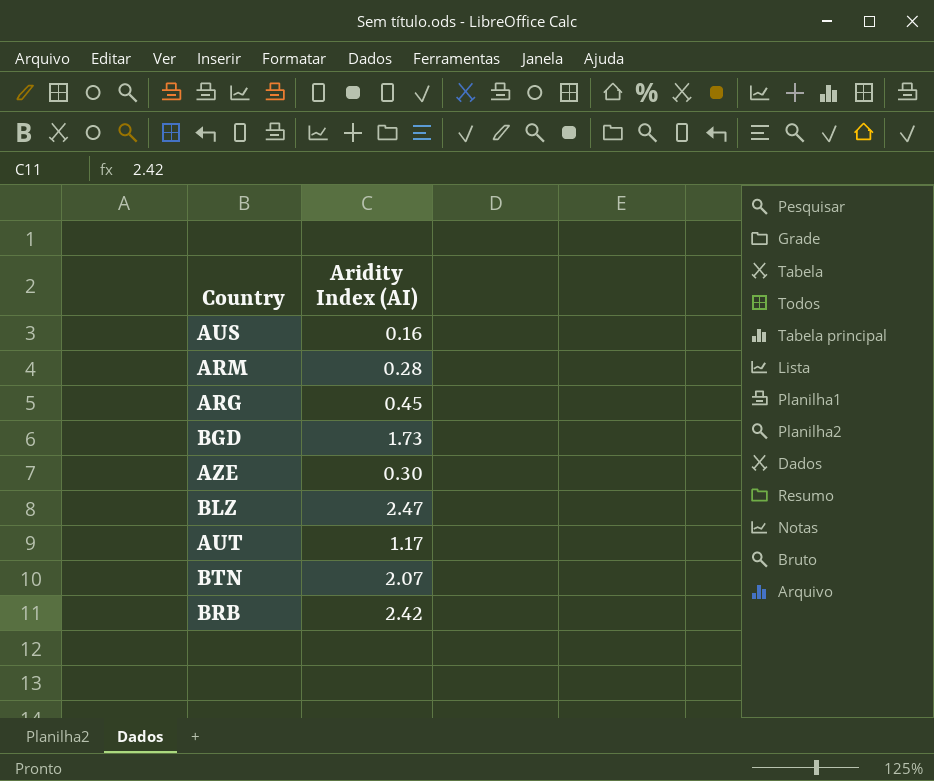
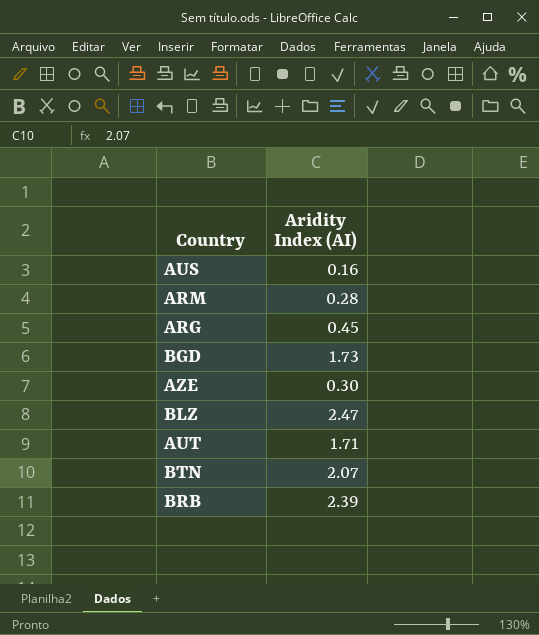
AUT | Aridity Index (AI): 1.17 -> 1.71
BRB | Aridity Index (AI): 2.42 -> 2.39

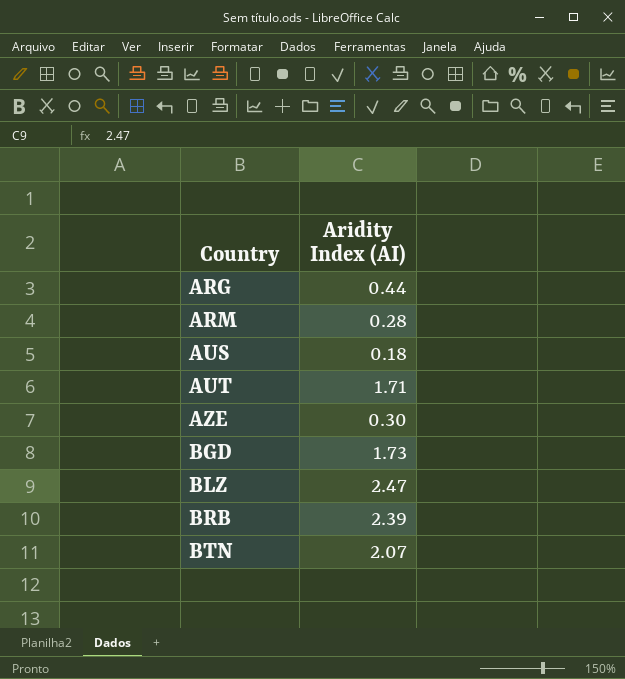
row order: none -> Country ascending
ARG | Aridity Index (AI): 0.45 -> 0.44
AUS | Aridity Index (AI): 0.16 -> 0.18

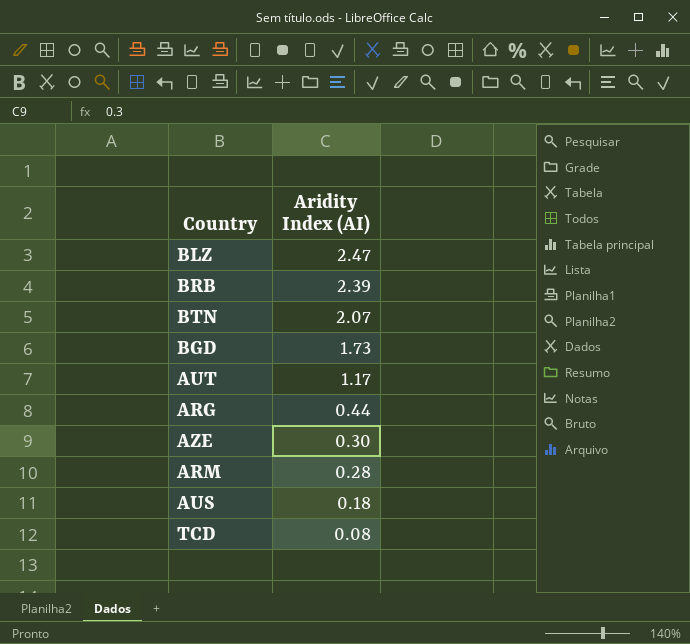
row order: Country ascending -> Aridity Index (AI) descending
AUT | Aridity Index (AI): 1.71 -> 1.17
row TCD: none -> 0.08

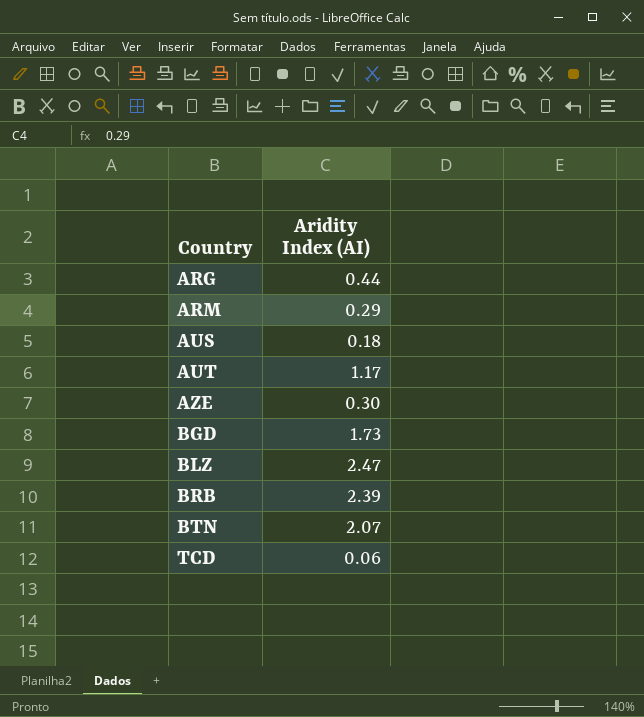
row order: Aridity Index (AI) descending -> Country ascending
ARM | Aridity Index (AI): 0.28 -> 0.29
TCD | Aridity Index (AI): 0.08 -> 0.06

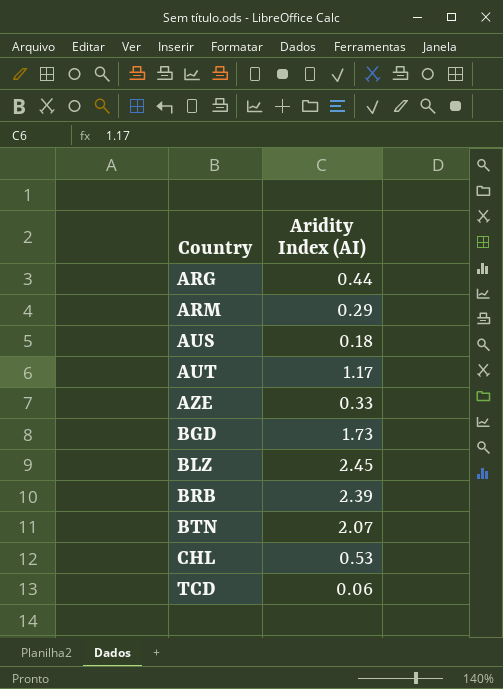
AZE | Aridity Index (AI): 0.30 -> 0.33
BLZ | Aridity Index (AI): 2.47 -> 2.45
row CHL: none -> 0.53

